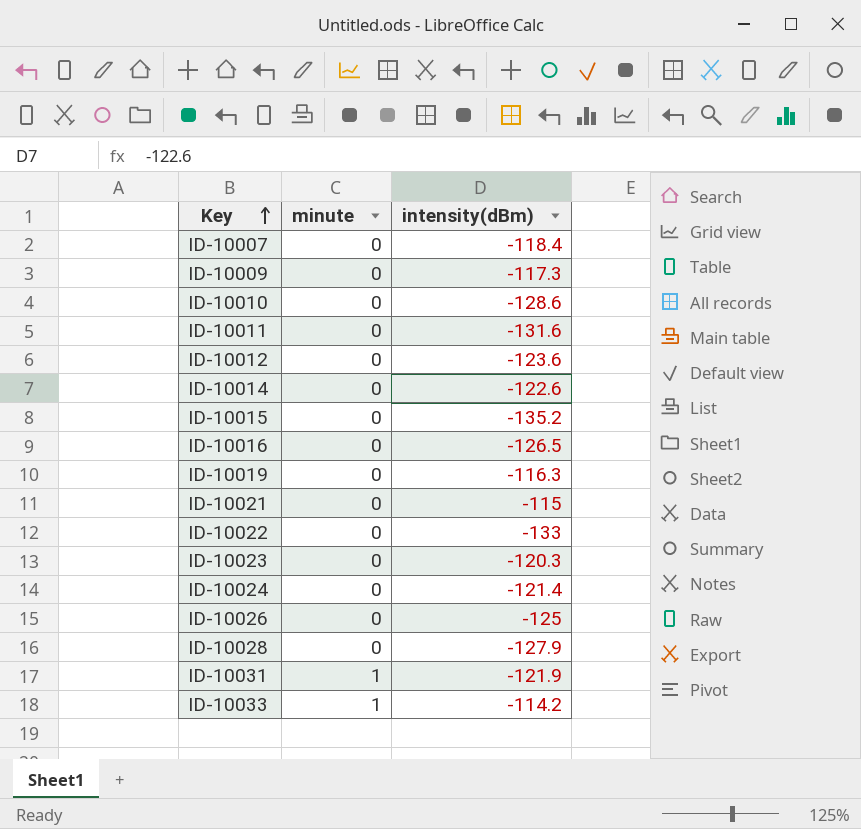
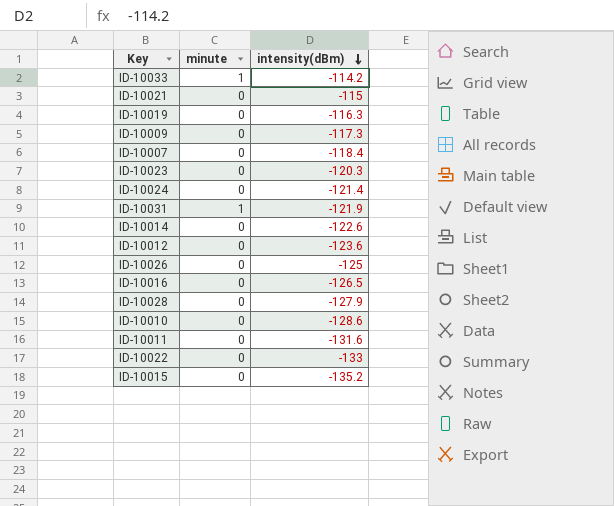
row order: Key ascending -> intensity(dBm) descending

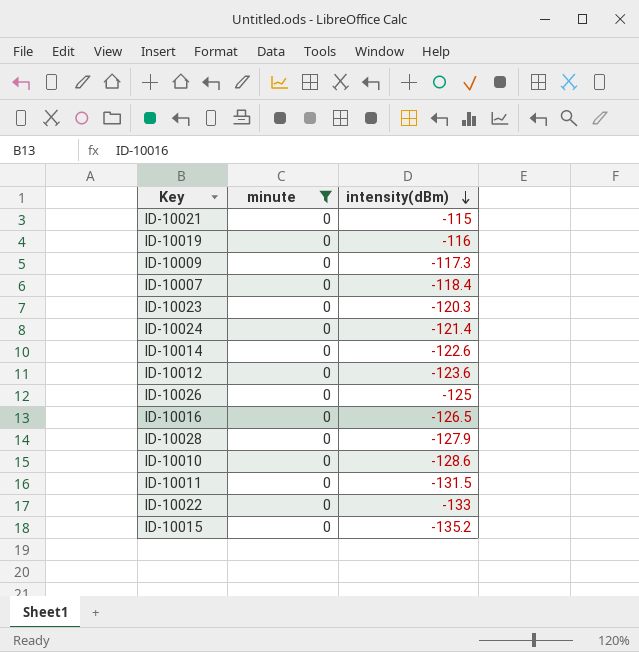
filter: none -> minute = 0
ID-10019 | intensity(dBm): -116.3 -> -116
ID-10011 | intensity(dBm): -131.6 -> -131.5

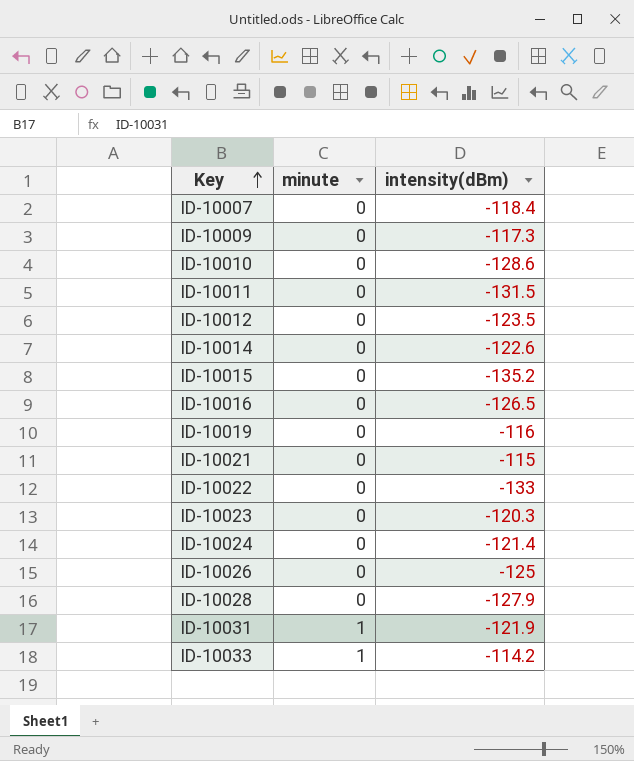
filter: minute = 0 -> none
row order: intensity(dBm) descending -> Key ascending
ID-10012 | intensity(dBm): -123.6 -> -123.5

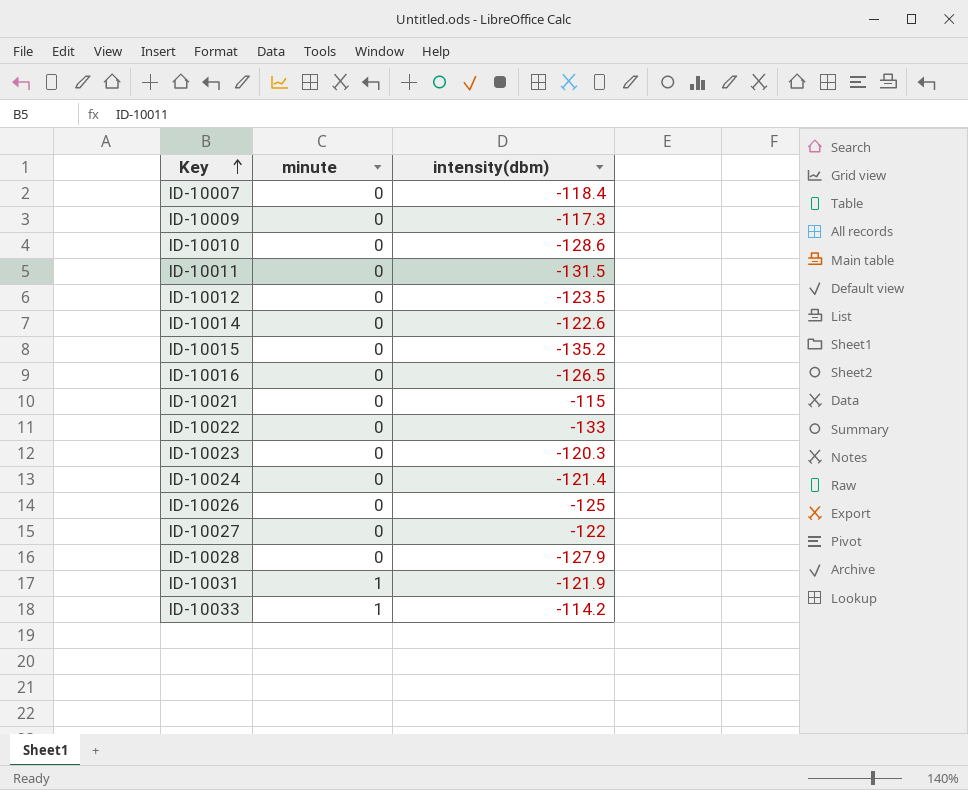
column name: intensity(dBm) -> intensity(dbm)
row ID-10019: 0 | -116 -> none
row ID-10027: none -> 0 | -122

